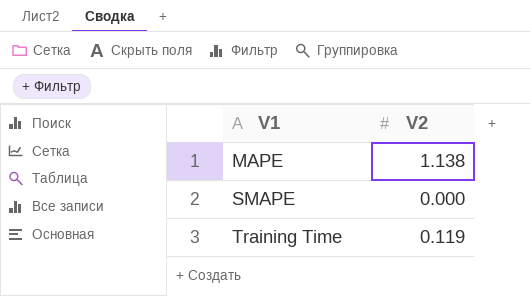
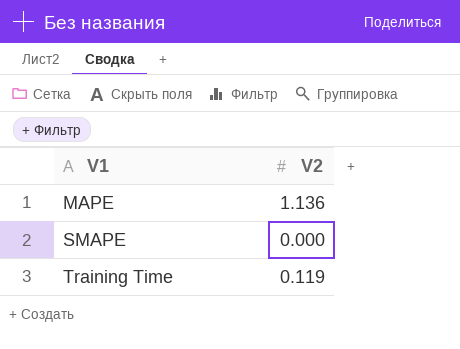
MAPE | V2: 1.138 -> 1.136

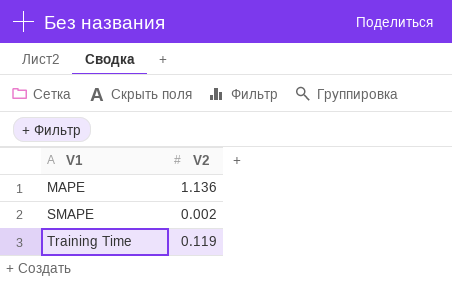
SMAPE | V2: 0.000 -> 0.002

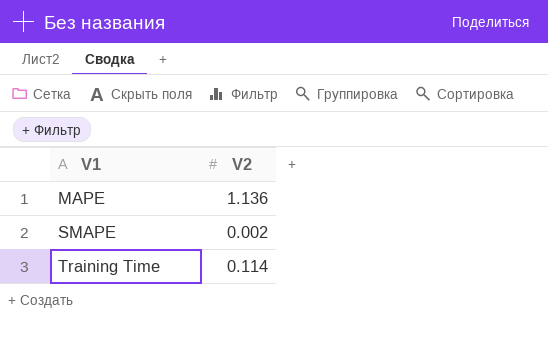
Training Time | V2: 0.119 -> 0.114

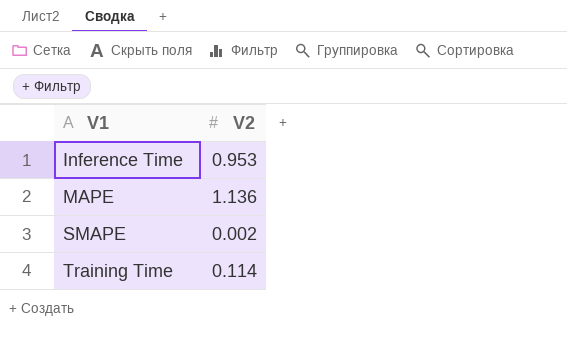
row Inference Time: none -> 0.953

